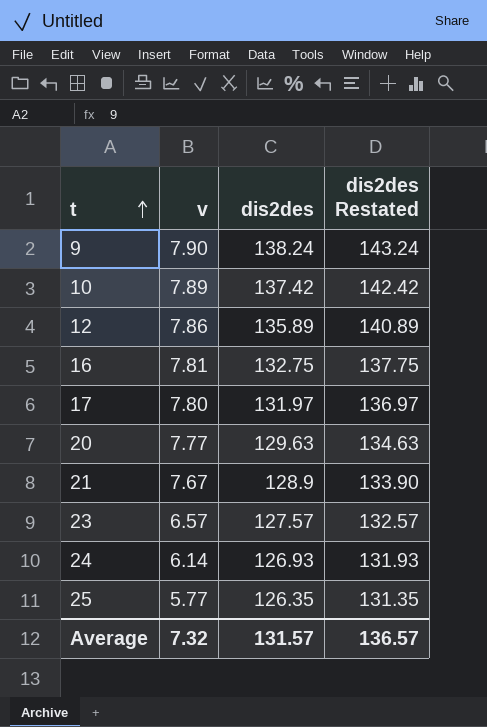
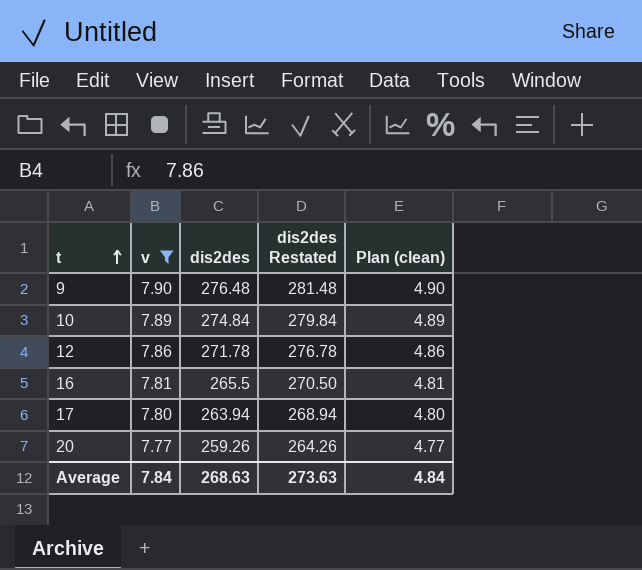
filter: none -> v >= 7.77
column Plan (clean) | formula: none -> [v] - 3
9 | dis2des: 138.24 -> 276.48
9 | dis2des Restated: 143.24 -> 281.48
10 | dis2des: 137.42 -> 274.84
10 | dis2des Restated: 142.42 -> 279.84
12 | dis2des: 135.89 -> 271.78
12 | dis2des Restated: 140.89 -> 276.78
16 | dis2des: 132.75 -> 265.5
16 | dis2des Restated: 137.75 -> 270.50
17 | dis2des: 131.97 -> 263.94
17 | dis2des Restated: 136.97 -> 268.94
20 | dis2des: 129.63 -> 259.26
20 | dis2des Restated: 134.63 -> 264.26
Average | v: 7.32 -> 7.84
Average | dis2des: 131.57 -> 268.63
Average | dis2des Restated: 136.57 -> 273.63

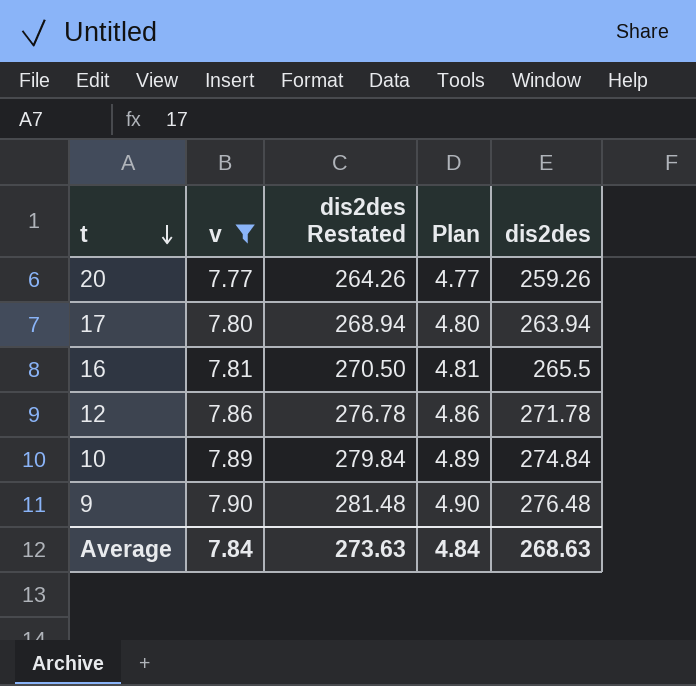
row order: t ascending -> t descending
column name: Plan (clean) -> Plan
column dis2des | position: 3 -> 5

